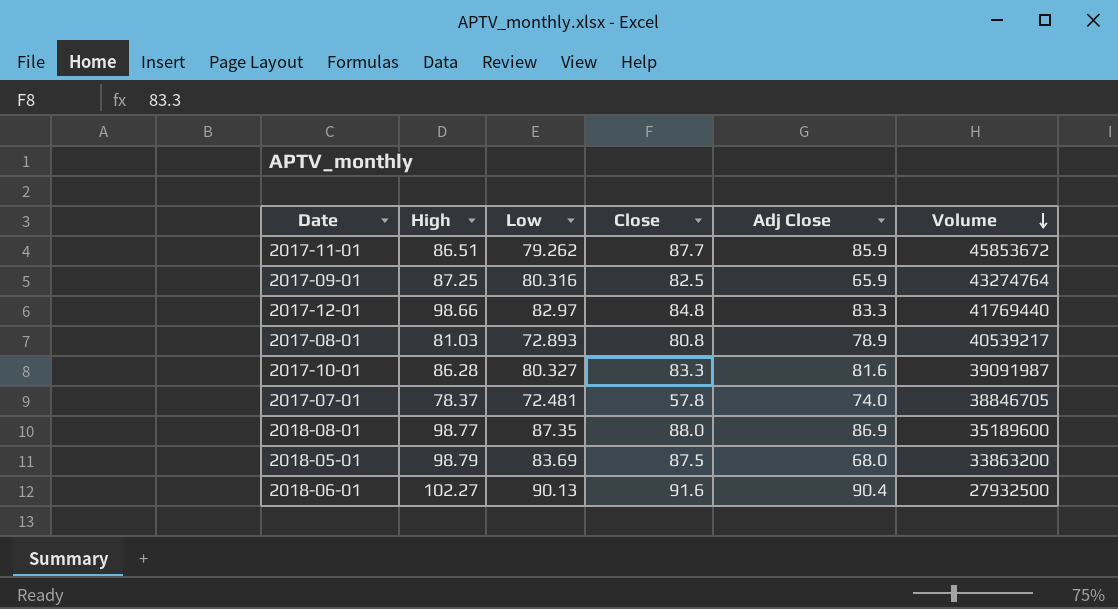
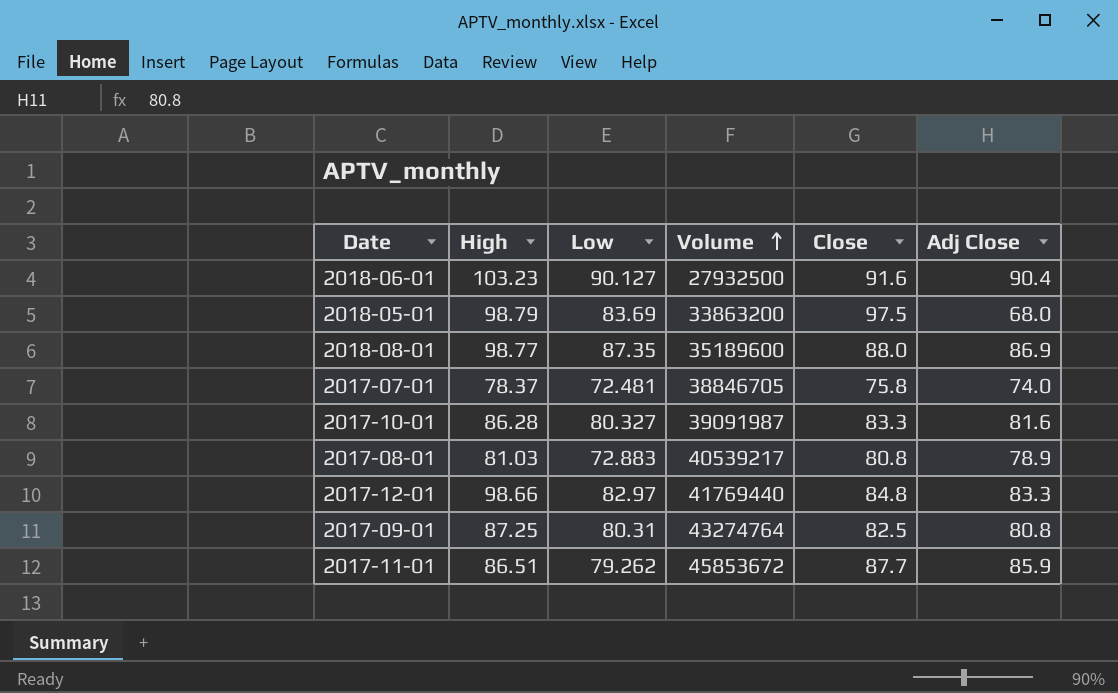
row order: Volume descending -> Volume ascending
column Volume | position: 6 -> 4
2018-06-01 | High: 102.27 -> 103.23
2018-06-01 | Low: 90.13 -> 90.127
2018-05-01 | Close: 87.5 -> 97.5
2017-07-01 | Close: 57.8 -> 75.8
2017-08-01 | Low: 72.893 -> 72.883
2017-09-01 | Low: 80.316 -> 80.31
2017-09-01 | Adj Close: 65.9 -> 80.8

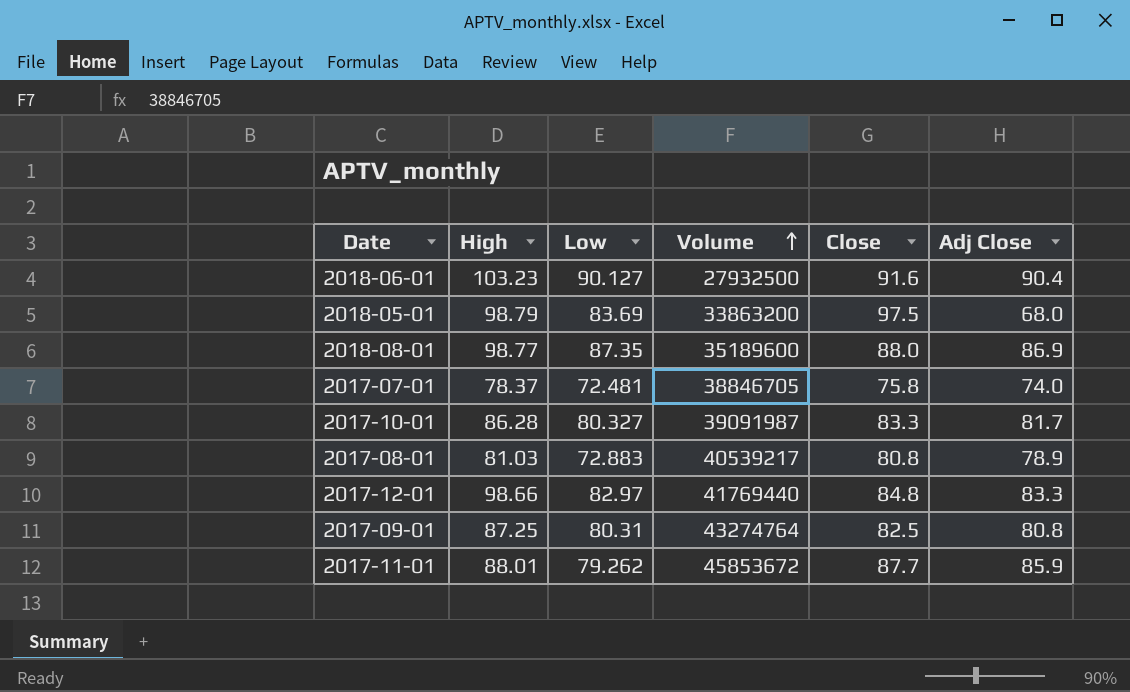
2017-10-01 | Adj Close: 81.6 -> 81.7
2017-11-01 | High: 86.51 -> 88.01

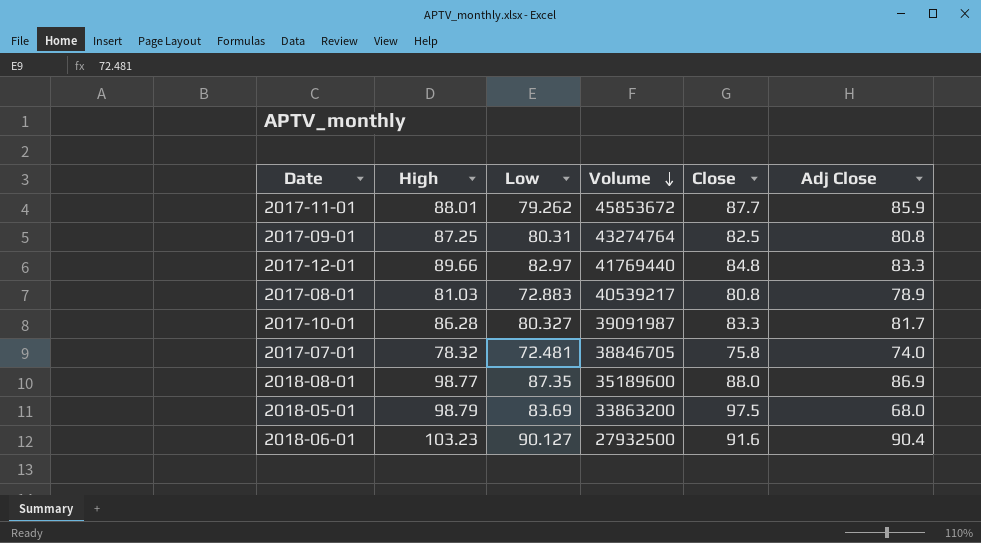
row order: Volume ascending -> Volume descending
2017-12-01 | High: 98.66 -> 89.66
2017-07-01 | High: 78.37 -> 78.32

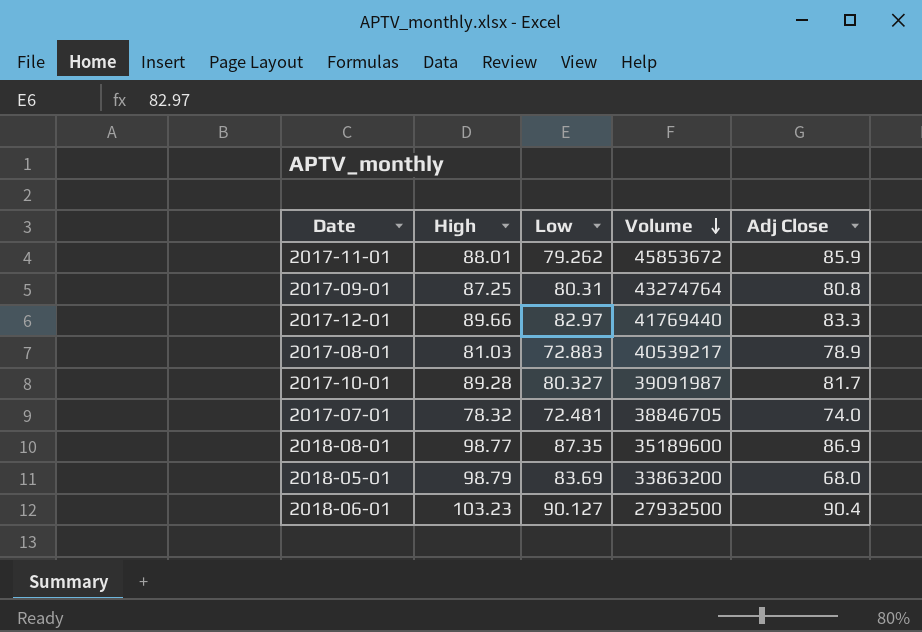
column Close | position: 5 -> none
2017-10-01 | High: 86.28 -> 89.28

